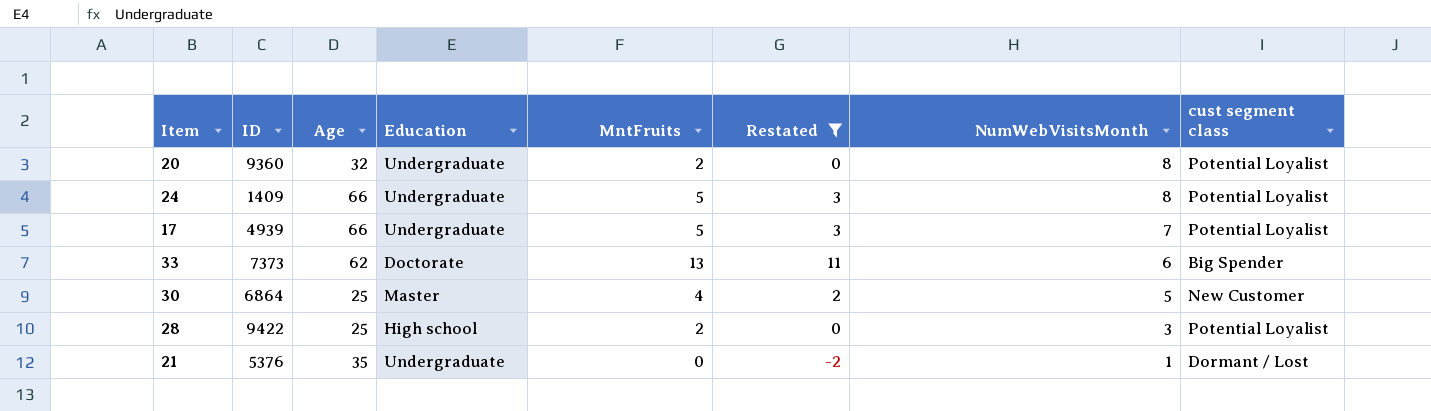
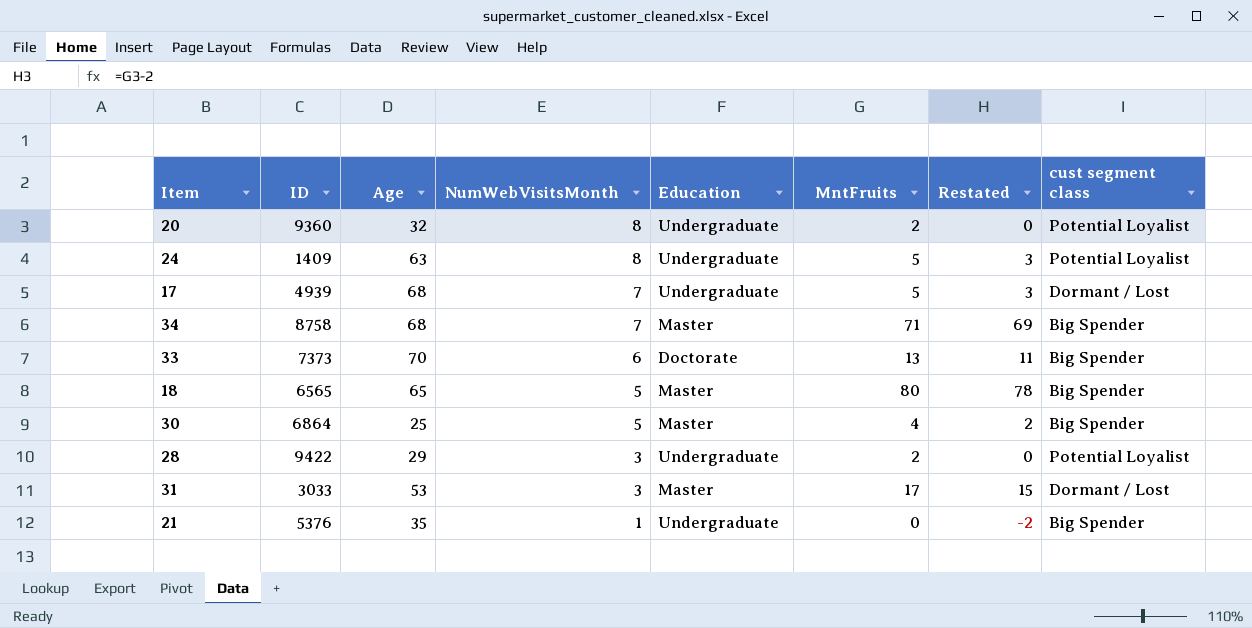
filter: Restated <= 11 -> none
column NumWebVisitsMonth | position: 7 -> 4
24 | Age: 66 -> 63
17 | Age: 66 -> 68
17 | cust segment class: Potential Loyalist -> Dormant / Lost
33 | Age: 62 -> 70
30 | cust segment class: New Customer -> Big Spender
28 | Age: 25 -> 29
28 | Education: High school -> Undergraduate
21 | cust segment class: Dormant / Lost -> Big Spender

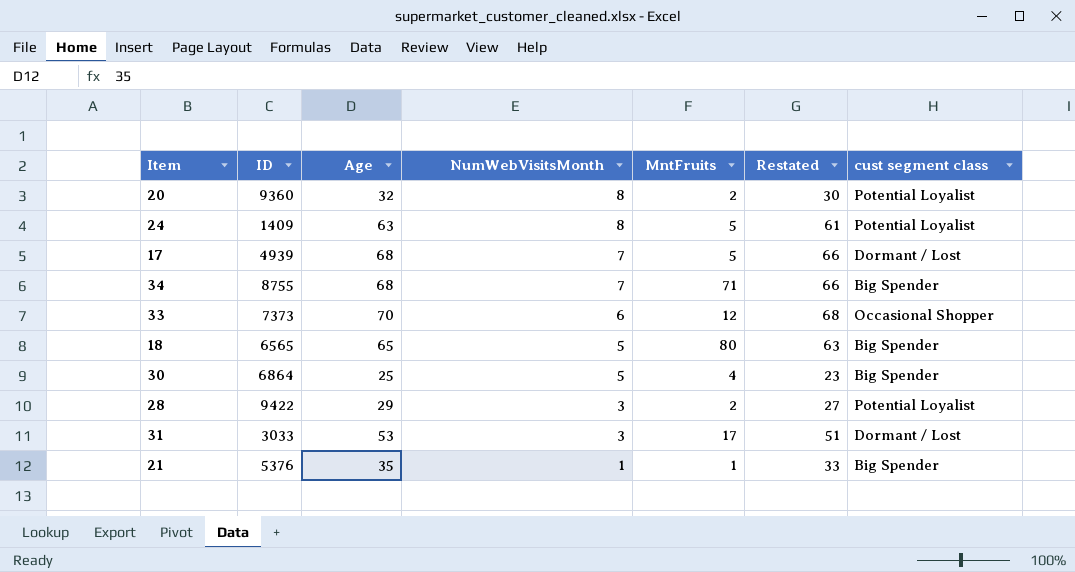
column Education | position: 5 -> none
column Restated | formula: [MntFruits] - 2 -> [Age] - 2
34 | ID: 8758 -> 8755
33 | MntFruits: 13 -> 12
33 | cust segment class: Big Spender -> Occasional Shopper
21 | MntFruits: 0 -> 1

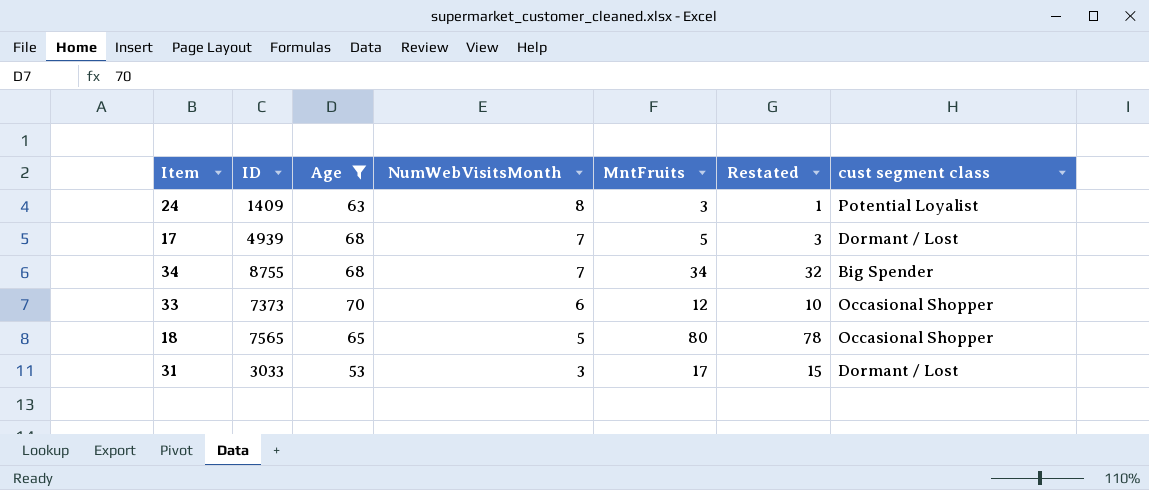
filter: none -> Age >= 53
column Restated | formula: [Age] - 2 -> [MntFruits] - 2
24 | MntFruits: 5 -> 3
34 | MntFruits: 71 -> 34
18 | ID: 6565 -> 7565
18 | cust segment class: Big Spender -> Occasional Shopper

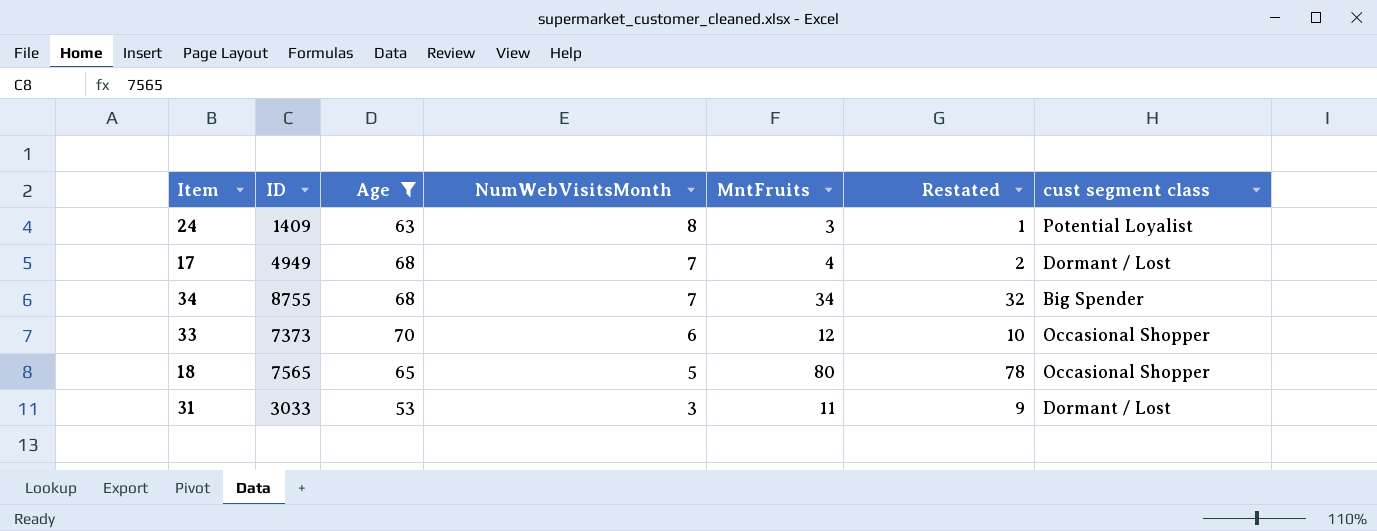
17 | ID: 4939 -> 4949
17 | MntFruits: 5 -> 4
17 | Restated: 3 -> 2
31 | MntFruits: 17 -> 11
31 | Restated: 15 -> 9

